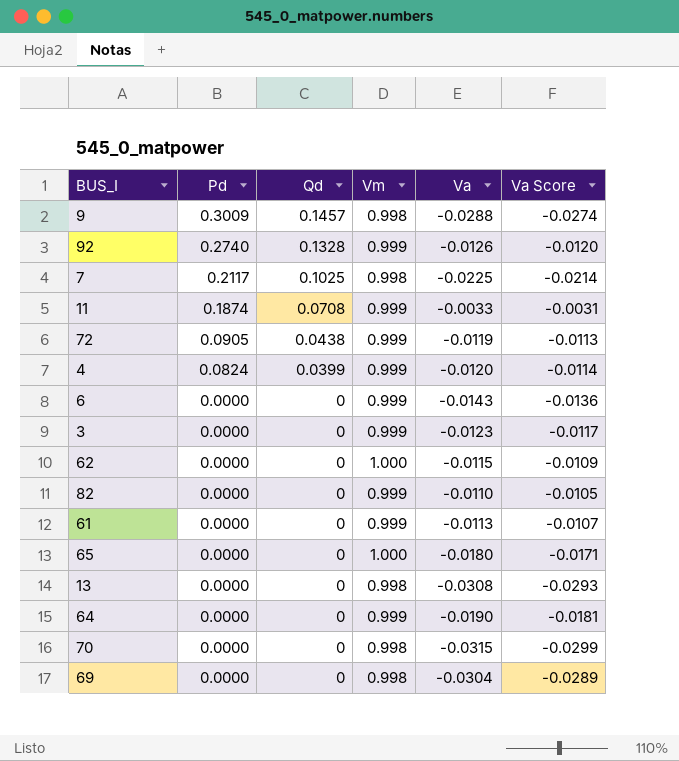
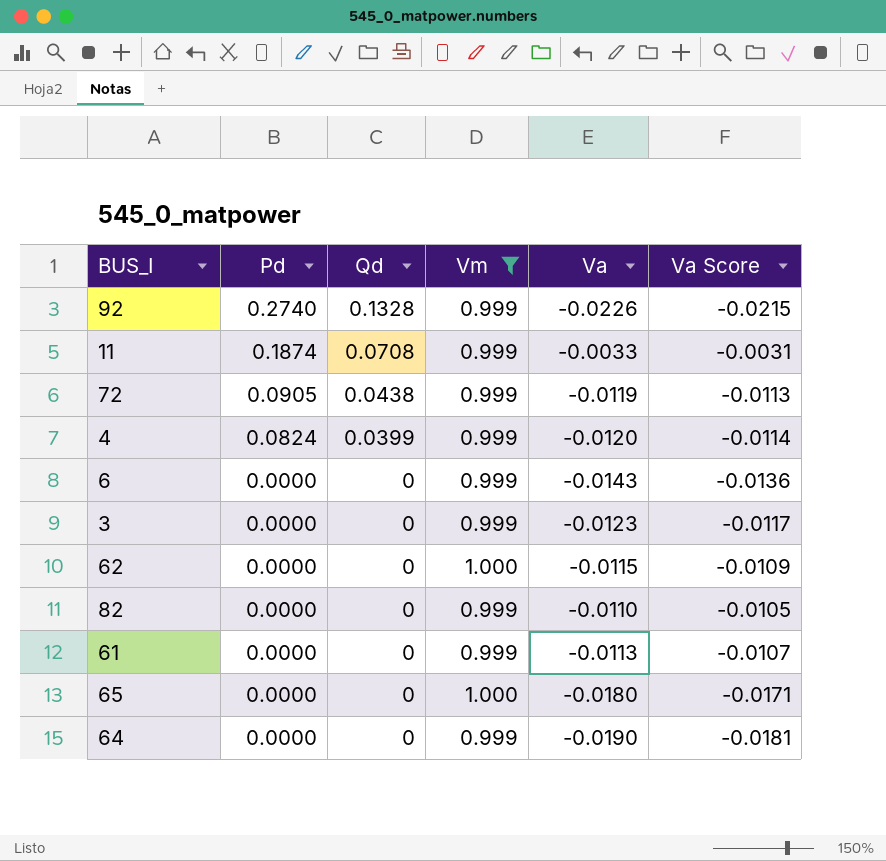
filter: none -> Vm != 0.998
92 | Va: -0.0126 -> -0.0226
92 | Va Score: -0.0120 -> -0.0215

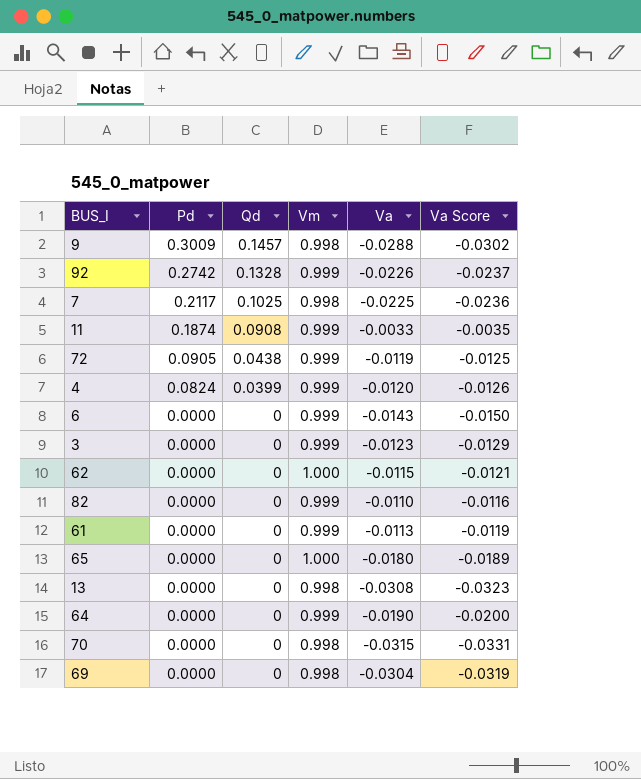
filter: Vm != 0.998 -> none
column Va Score | formula: [Va] * 0.95 -> [Va] * 1.05
92 | Pd: 0.2740 -> 0.2742
11 | Qd: 0.0708 -> 0.0908

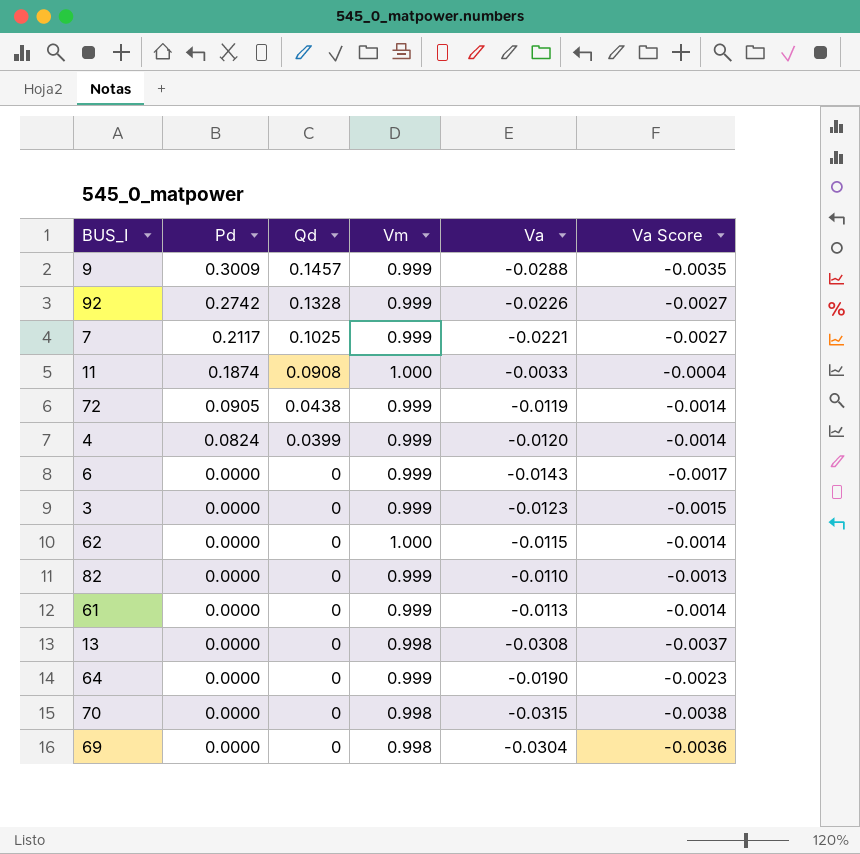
column Va Score | formula: [Va] * 1.05 -> [Va] * 0.12
row 65: 0.0000 | 0 | 1.000 | -0.0180 | -0.0189 -> none
9 | Vm: 0.998 -> 0.999
7 | Vm: 0.998 -> 0.999
7 | Va: -0.0225 -> -0.0221
11 | Vm: 0.999 -> 1.000

